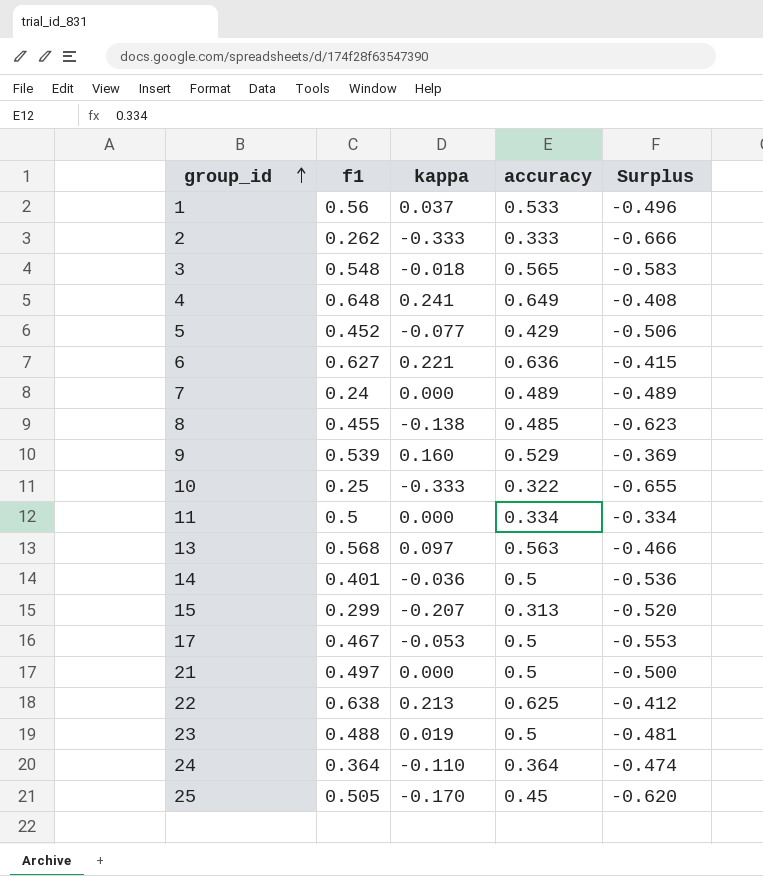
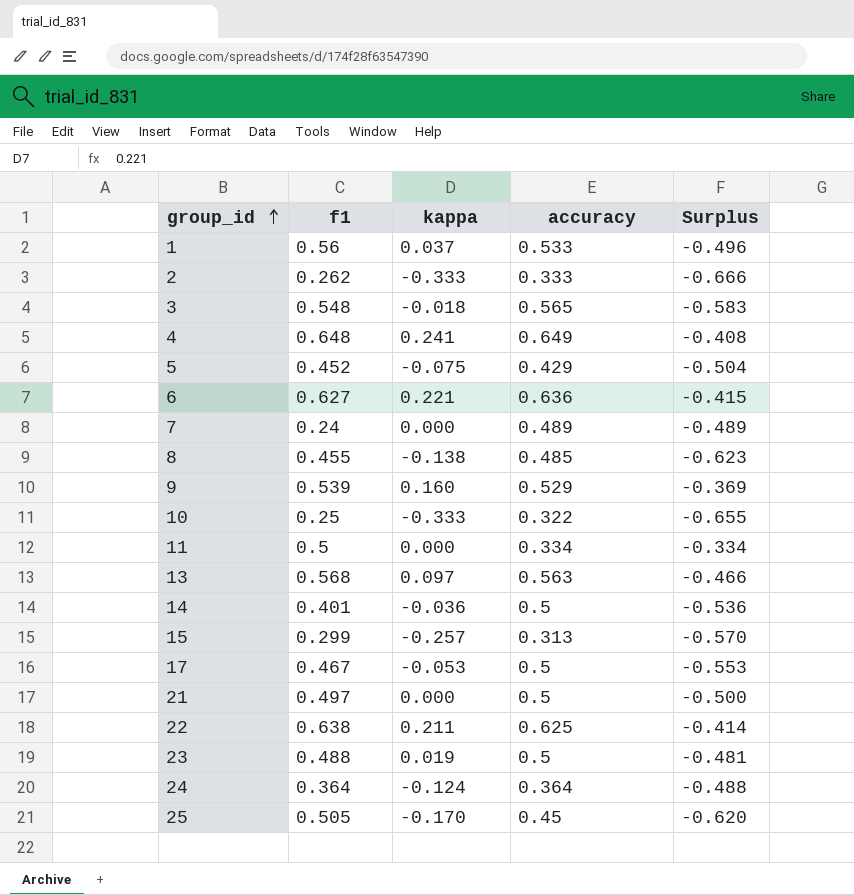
5 | kappa: -0.077 -> -0.075
5 | Surplus: -0.506 -> -0.504
15 | kappa: -0.207 -> -0.257
15 | Surplus: -0.520 -> -0.570
22 | kappa: 0.213 -> 0.211
22 | Surplus: -0.412 -> -0.414
24 | kappa: -0.110 -> -0.124
24 | Surplus: -0.474 -> -0.488

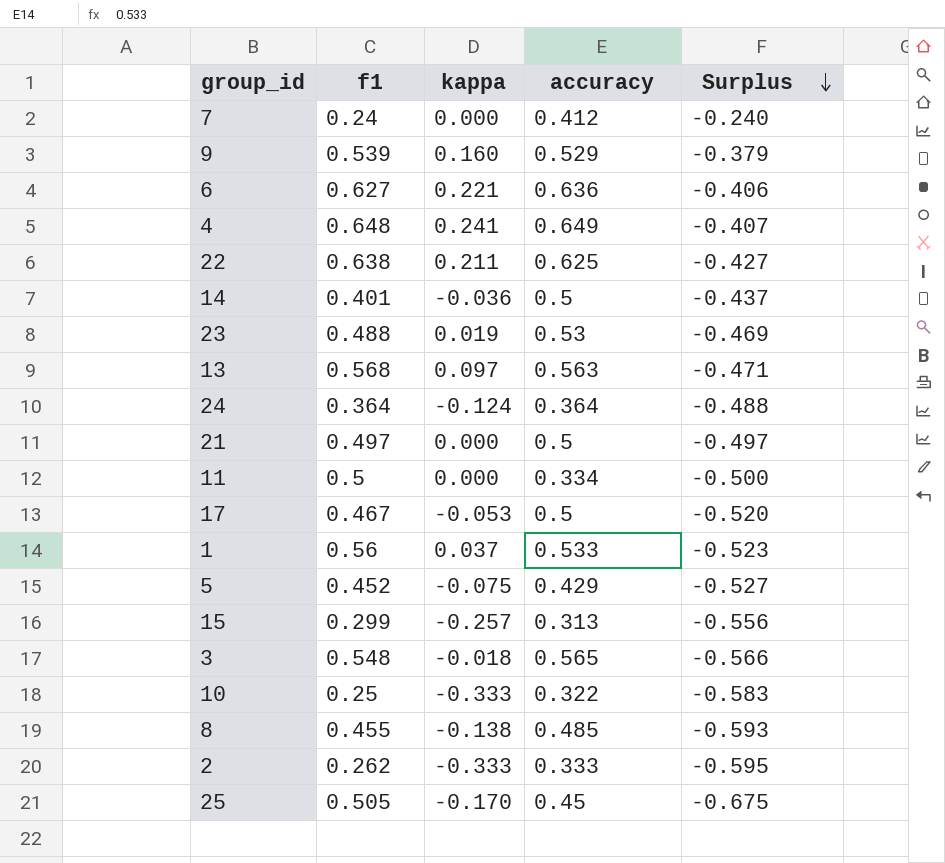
row order: group_id ascending -> Surplus descending
column Surplus | formula: [kappa] - [accuracy] -> [kappa] - [f1]
7 | accuracy: 0.489 -> 0.412
23 | accuracy: 0.5 -> 0.53

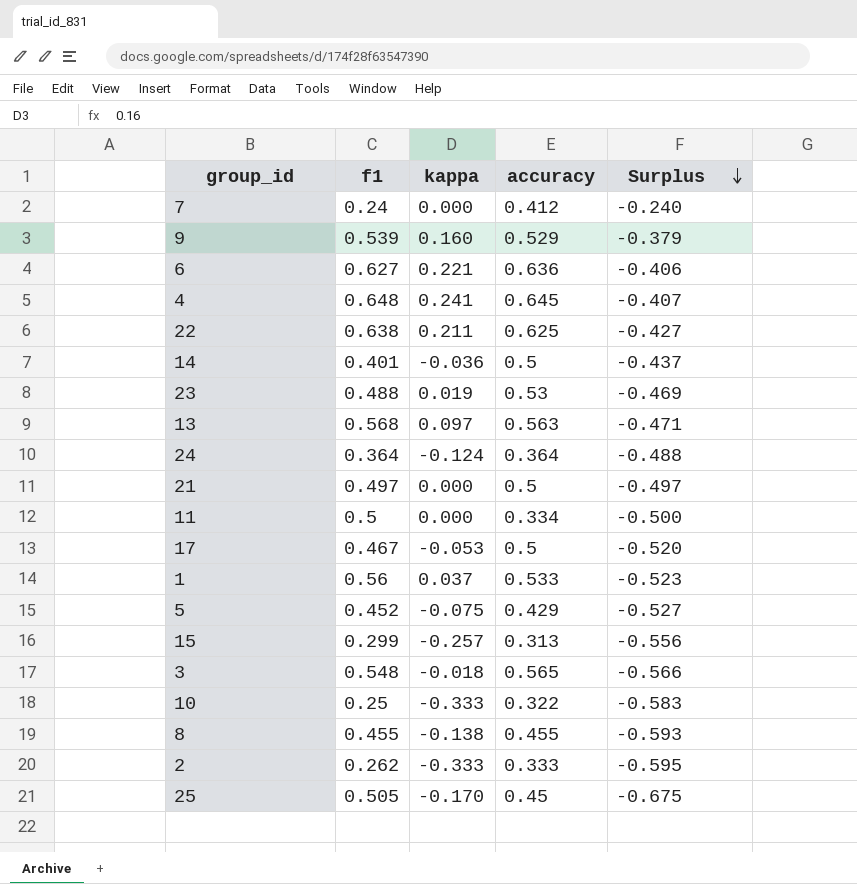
4 | accuracy: 0.649 -> 0.645
8 | accuracy: 0.485 -> 0.455

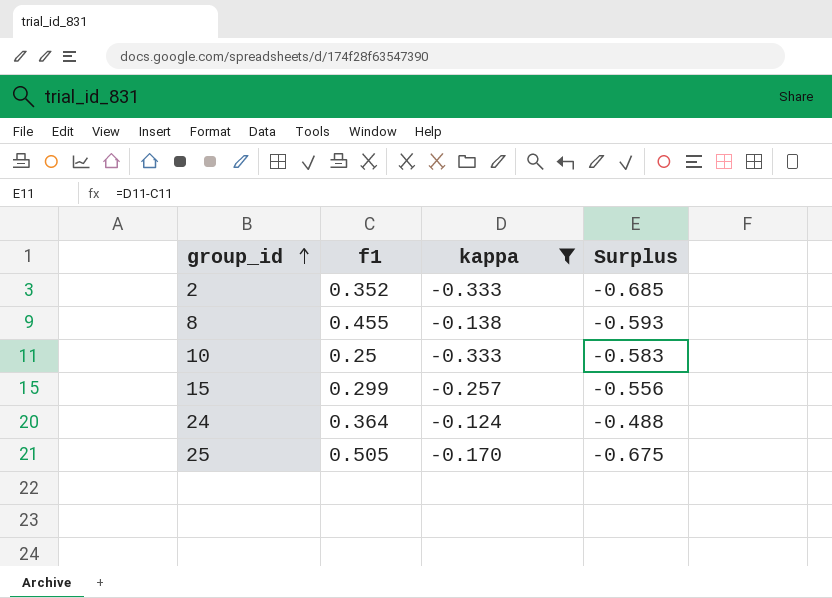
filter: none -> kappa <= -0.124
row order: Surplus descending -> group_id ascending
column accuracy | position: 4 -> none
2 | f1: 0.262 -> 0.352
2 | Surplus: -0.595 -> -0.685

